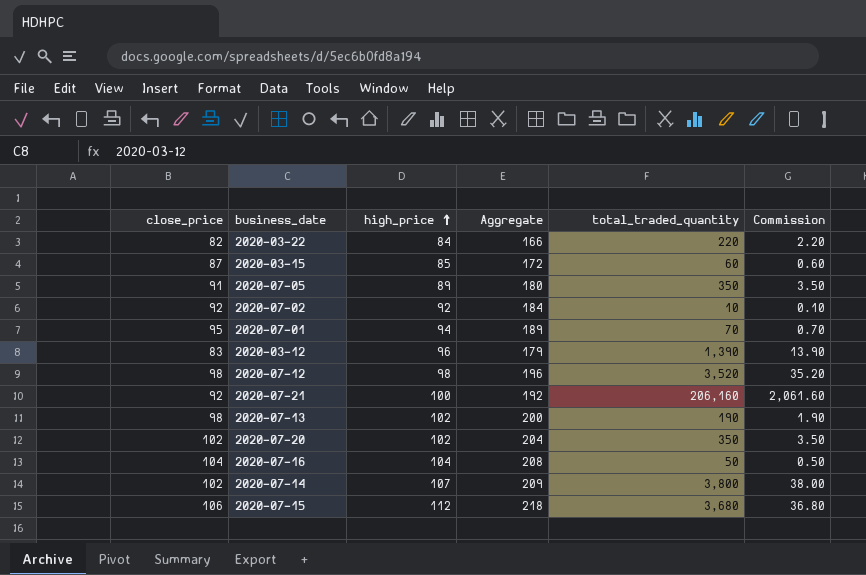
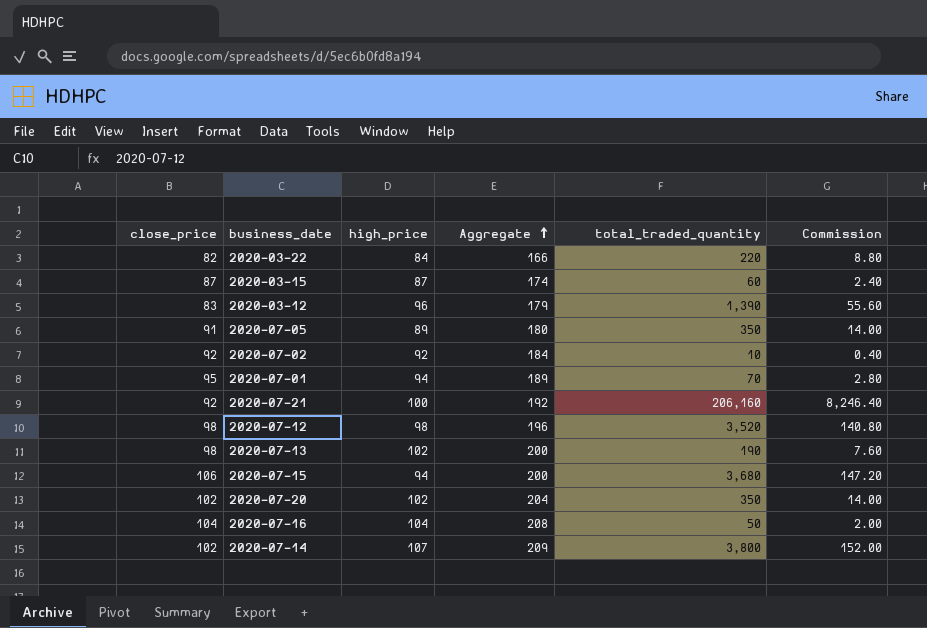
row order: high_price ascending -> Aggregate ascending
column Commission | formula: [total_traded_quantity] * 0.01 -> [total_traded_quantity] * 0.04
2020-03-15 | high_price: 85 -> 87
2020-03-15 | Aggregate: 172 -> 174
2020-07-15 | high_price: 112 -> 94
2020-07-15 | Aggregate: 218 -> 200

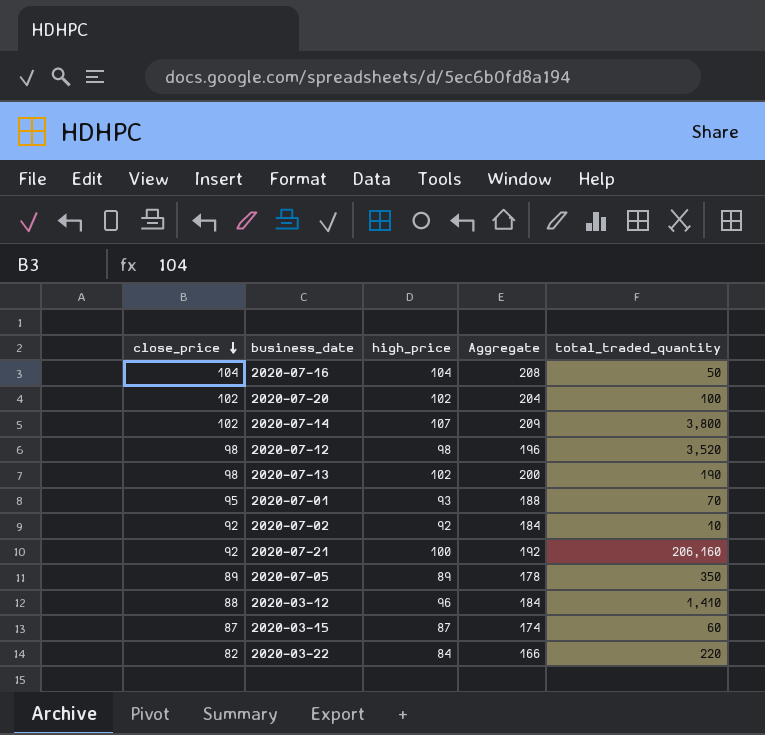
row order: Aggregate ascending -> close_price descending
column Commission | formula: [total_traded_quantity] * 0.04 -> none
row 2020-07-15: 106 | 94 | 200 | 3,680 | 147.20 -> none
2020-07-20 | total_traded_quantity: 350 -> 100
2020-07-01 | high_price: 94 -> 93
2020-07-01 | Aggregate: 189 -> 188
2020-07-05 | close_price: 91 -> 89
2020-07-05 | Aggregate: 180 -> 178
2020-03-12 | close_price: 83 -> 88
2020-03-12 | Aggregate: 179 -> 184
2020-03-12 | total_traded_quantity: 1,390 -> 1,410

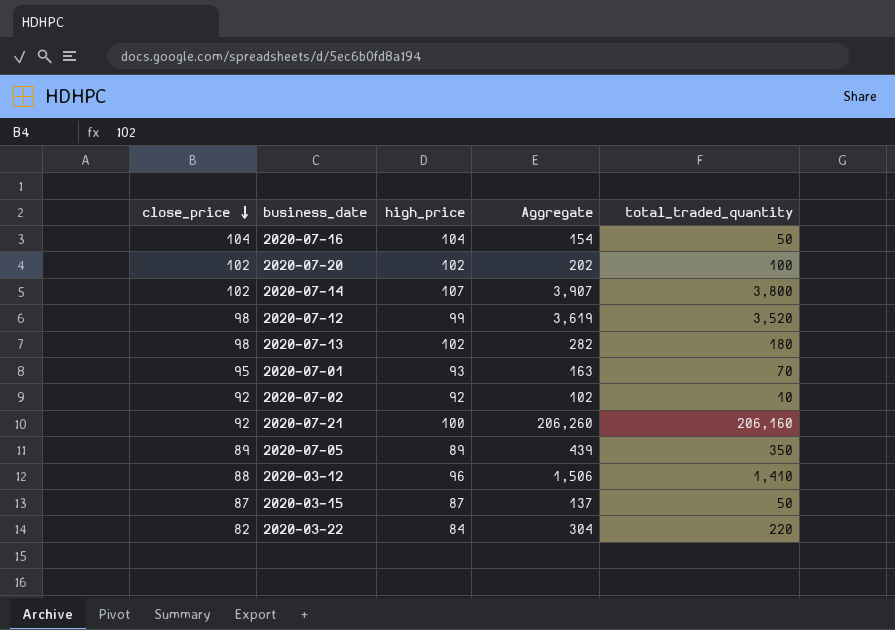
column Aggregate | formula: [close_price] + [high_price] -> [high_price] + [total_traded_quantity]
2020-07-12 | high_price: 98 -> 99
2020-07-13 | total_traded_quantity: 190 -> 180
2020-03-15 | total_traded_quantity: 60 -> 50

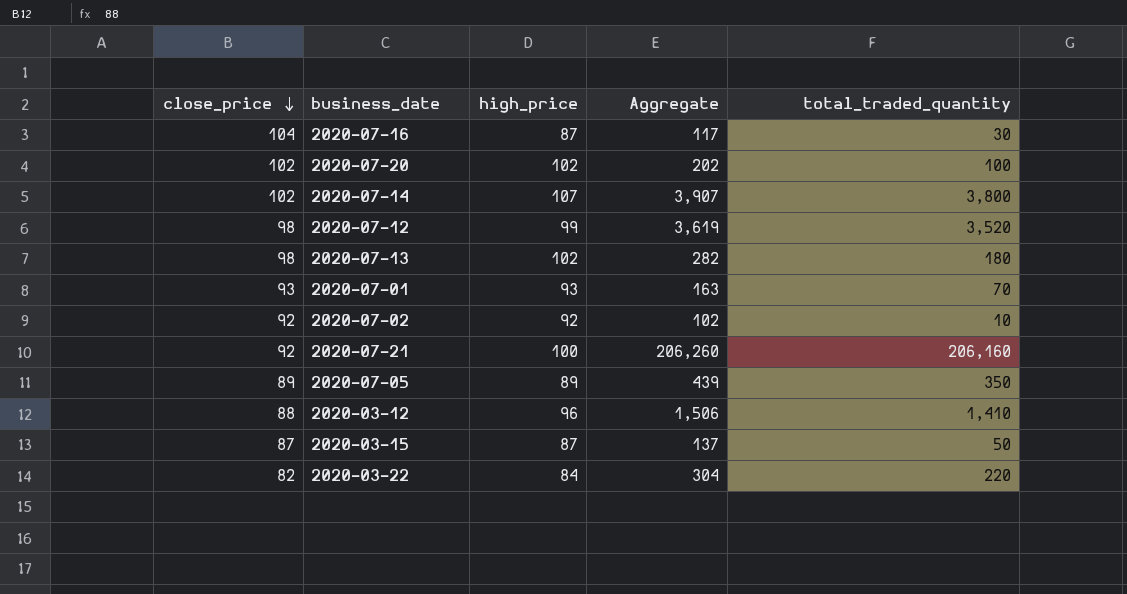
2020-07-16 | high_price: 104 -> 87
2020-07-16 | Aggregate: 154 -> 117
2020-07-16 | total_traded_quantity: 50 -> 30
2020-07-01 | close_price: 95 -> 93

